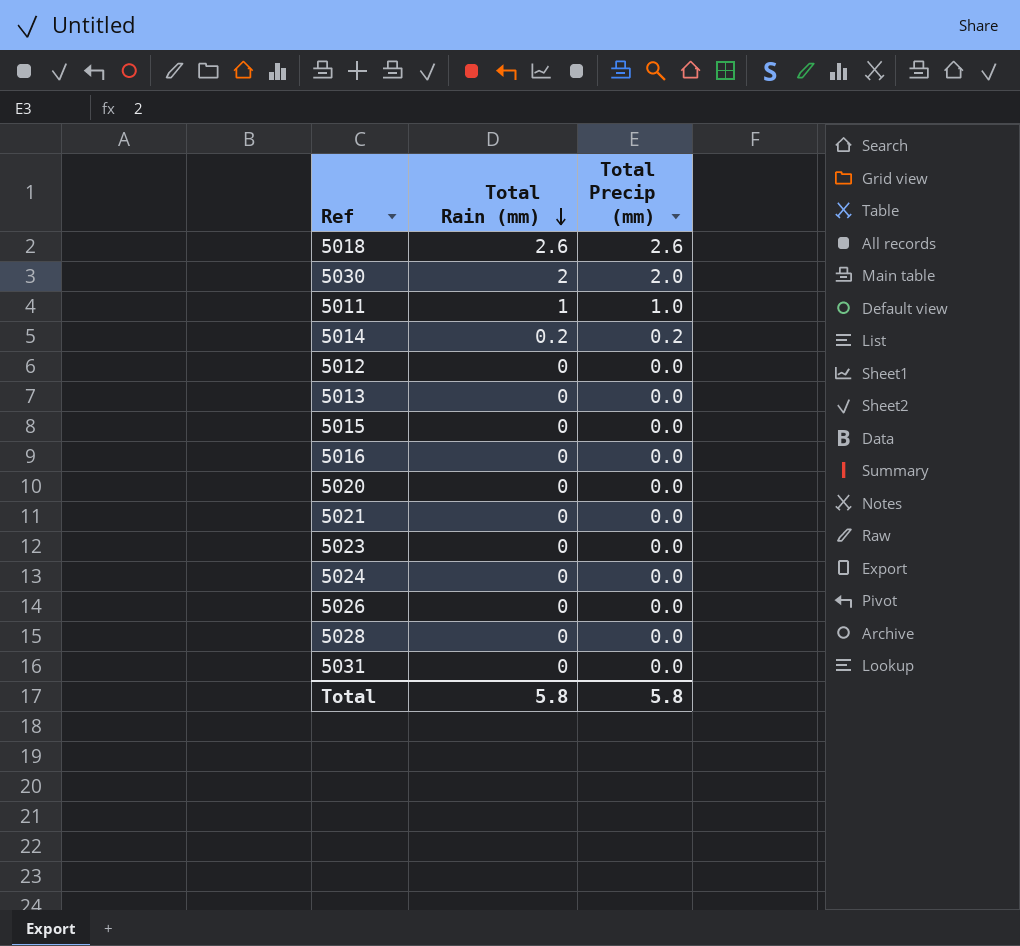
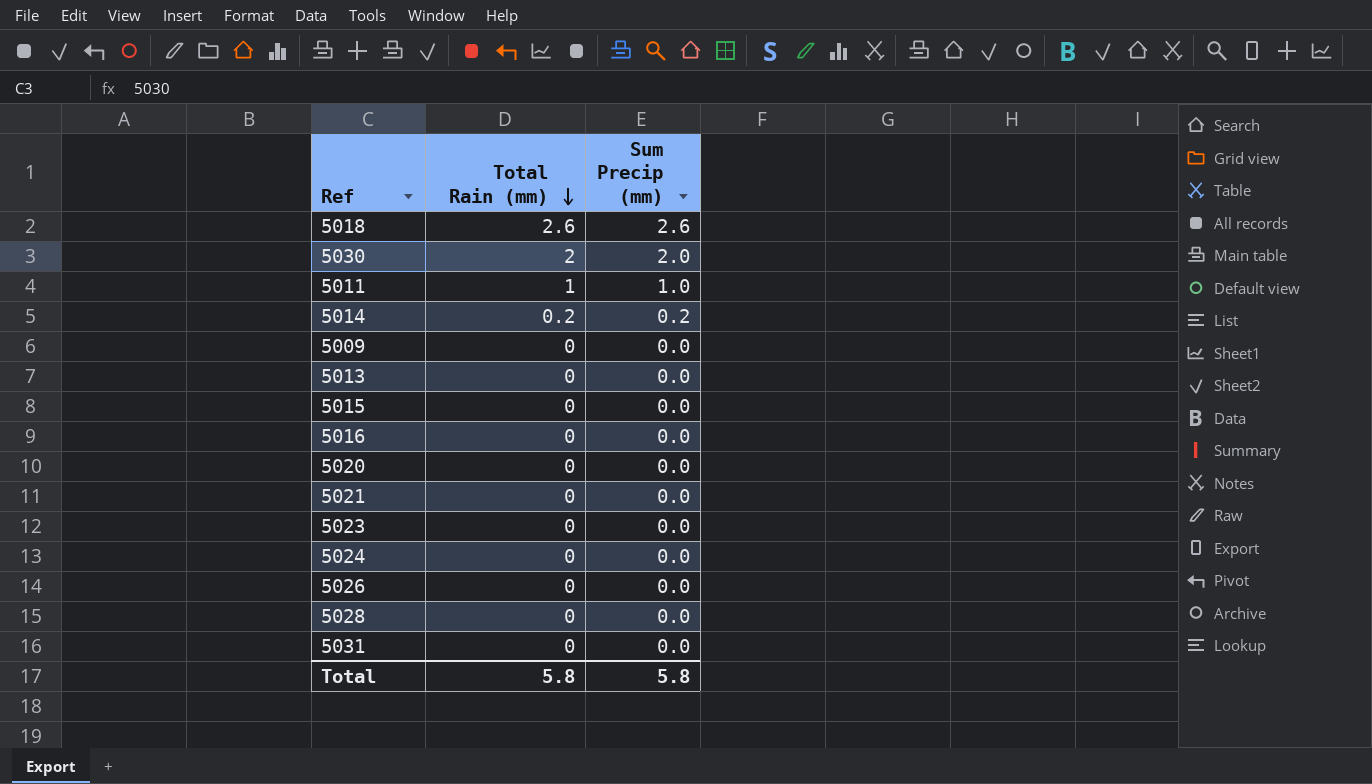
column name: Total Precip (mm) -> Sum Precip (mm)
row 5012: 0 | 0.0 -> none
row 5009: none -> 0 | 0.0

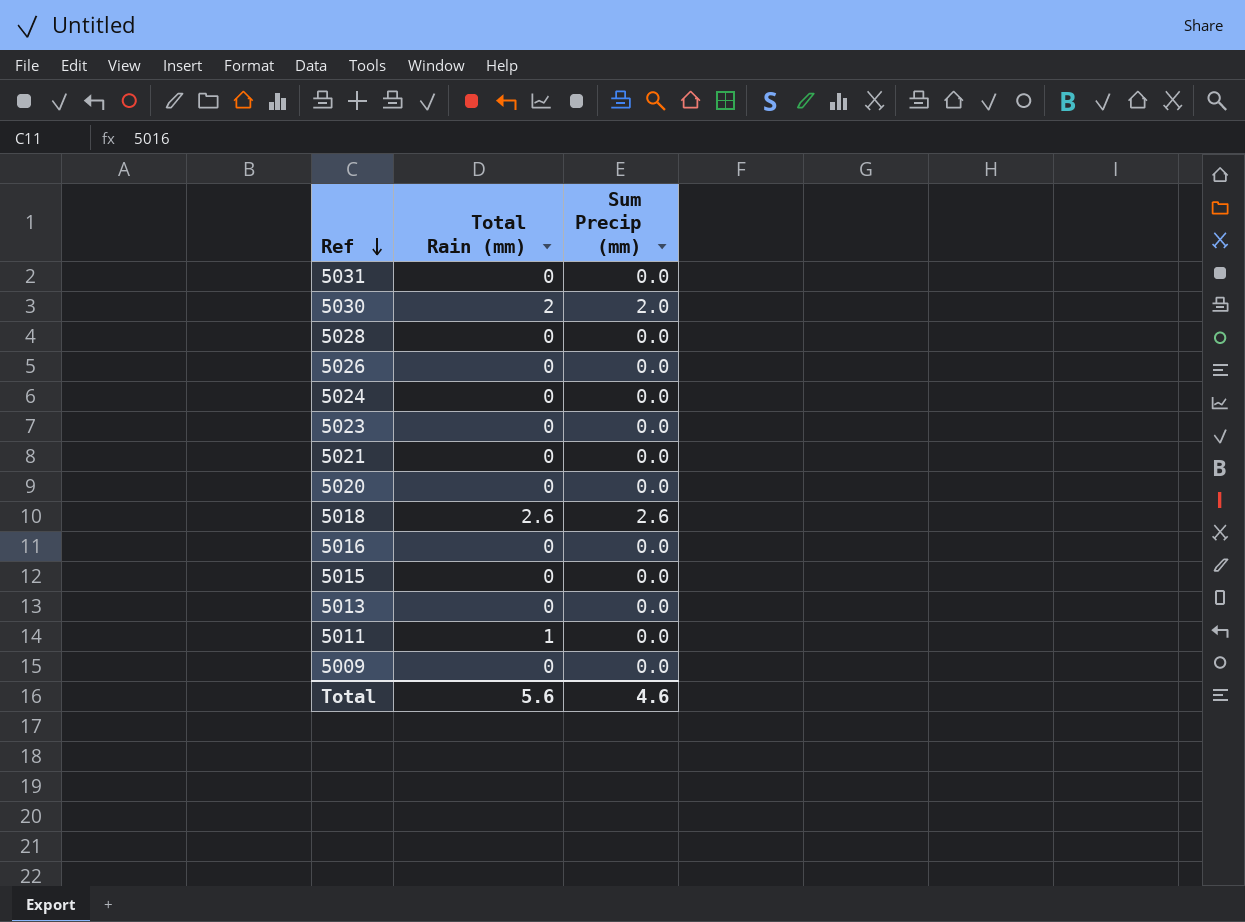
row order: Total Rain (mm) descending -> Ref descending
row 5014: 0.2 | 0.2 -> none
5011 | Sum Precip (mm): 1.0 -> 0.0
Total | Total Rain (mm): 5.8 -> 5.6
Total | Sum Precip (mm): 5.8 -> 4.6

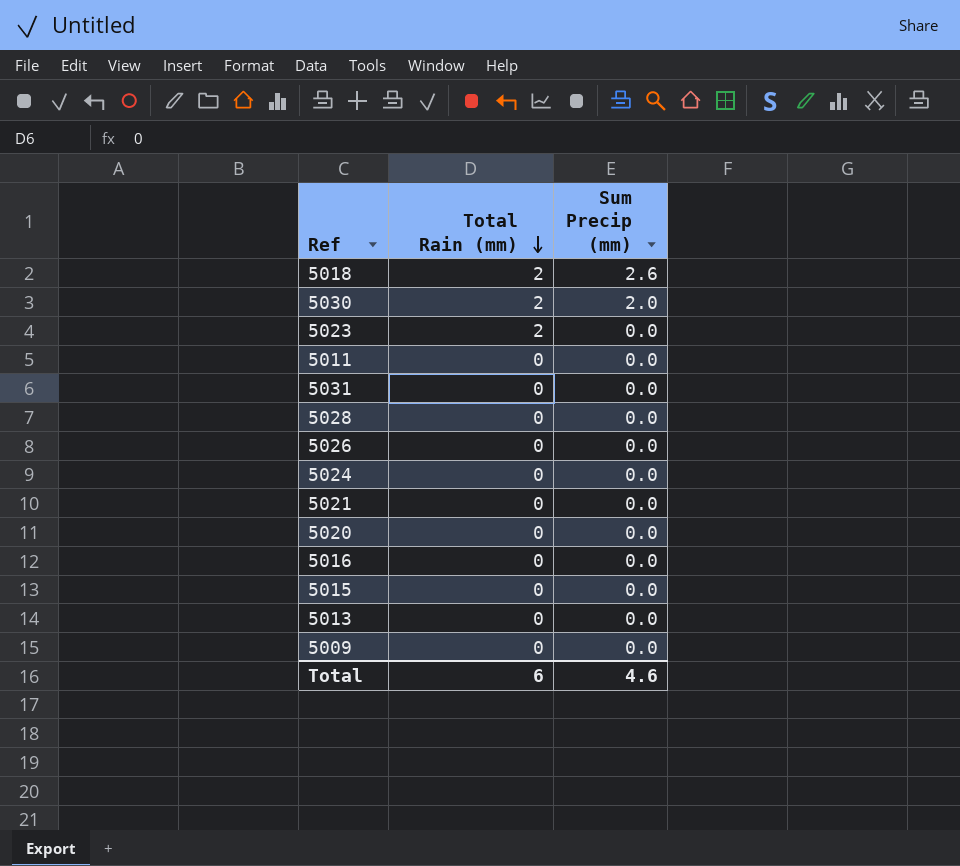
row order: Ref descending -> Total Rain (mm) descending
5018 | Total Rain (mm): 2.6 -> 2
5023 | Total Rain (mm): 0 -> 2
5011 | Total Rain (mm): 1 -> 0
Total | Total Rain (mm): 5.6 -> 6

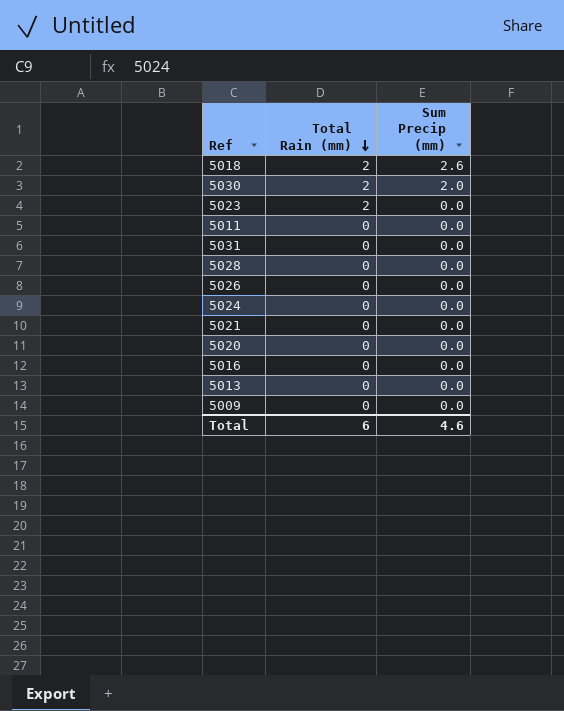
row 5015: 0 | 0.0 -> none

